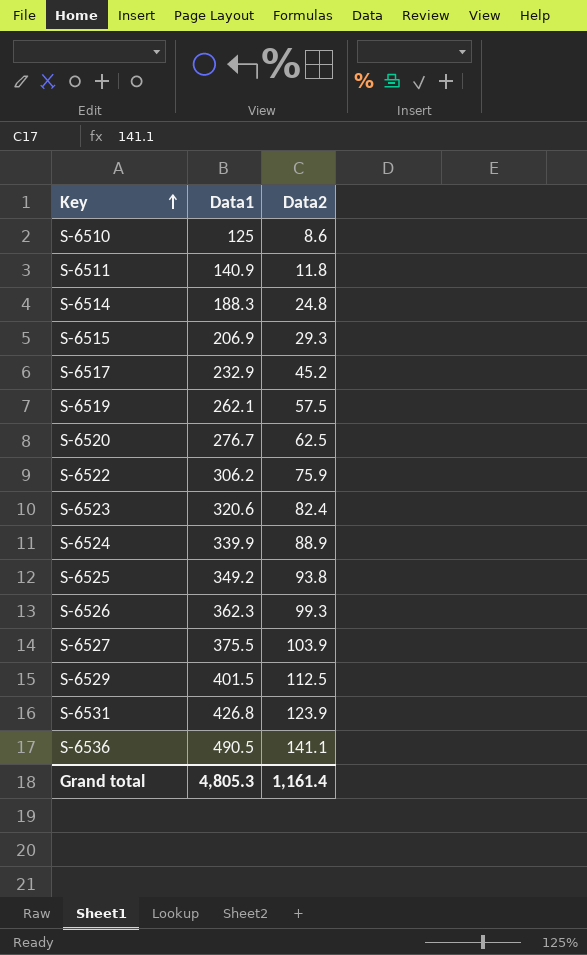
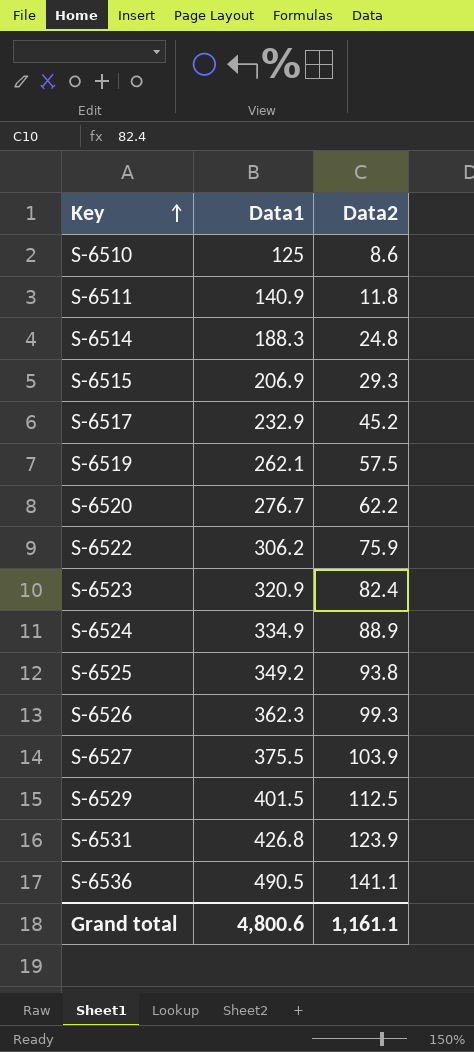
S-6520 | Data2: 62.5 -> 62.2
S-6523 | Data1: 320.6 -> 320.9
S-6524 | Data1: 339.9 -> 334.9
Grand total | Data1: 4,805.3 -> 4,800.6
Grand total | Data2: 1,161.4 -> 1,161.1

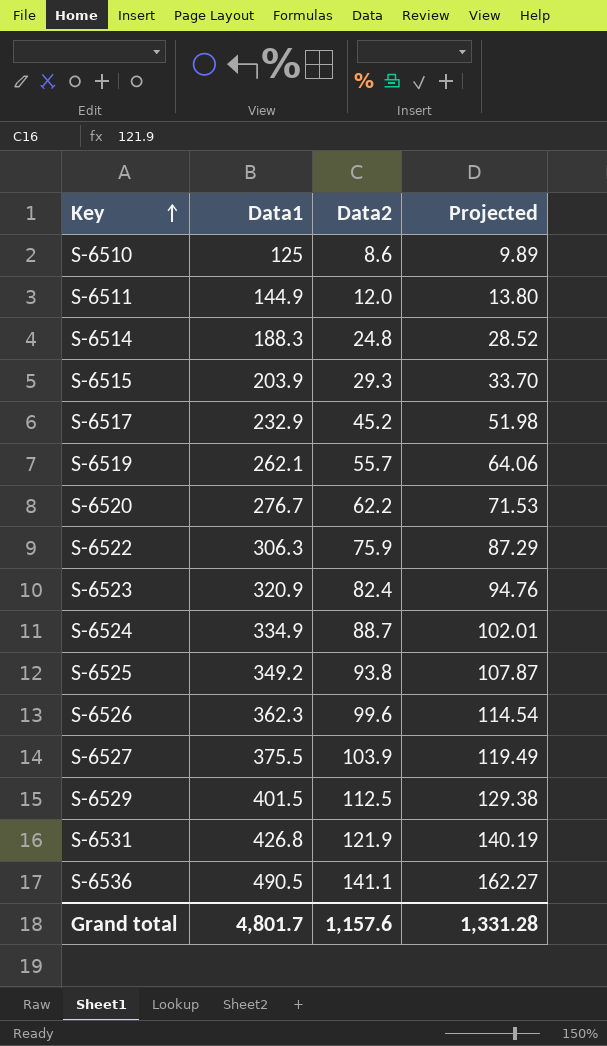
column Projected | formula: none -> [Data2] * 1.15
S-6511 | Data1: 140.9 -> 144.9
S-6511 | Data2: 11.8 -> 12.0
S-6515 | Data1: 206.9 -> 203.9
S-6519 | Data2: 57.5 -> 55.7
S-6522 | Data1: 306.2 -> 306.3
S-6524 | Data2: 88.9 -> 88.7
S-6526 | Data2: 99.3 -> 99.6
S-6531 | Data2: 123.9 -> 121.9
Grand total | Data1: 4,800.6 -> 4,801.7
Grand total | Data2: 1,161.1 -> 1,157.6

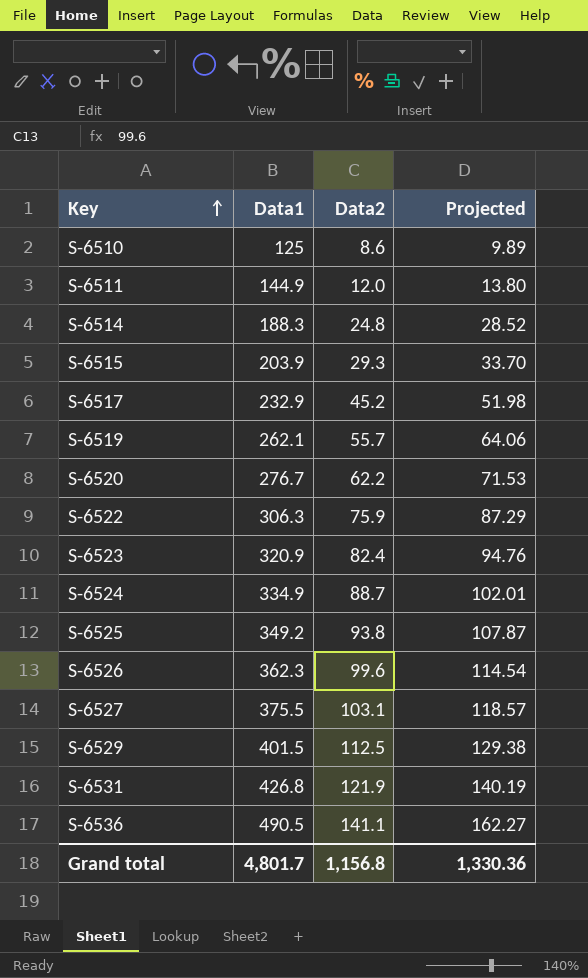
S-6527 | Data2: 103.9 -> 103.1
S-6527 | Projected: 119.49 -> 118.57
Grand total | Data2: 1,157.6 -> 1,156.8
Grand total | Projected: 1,331.28 -> 1,330.36

